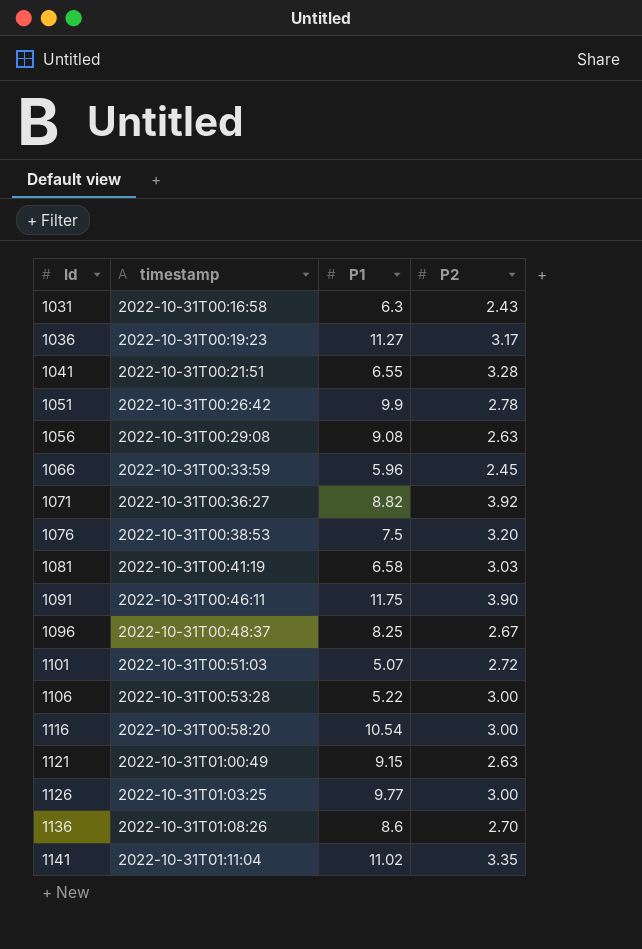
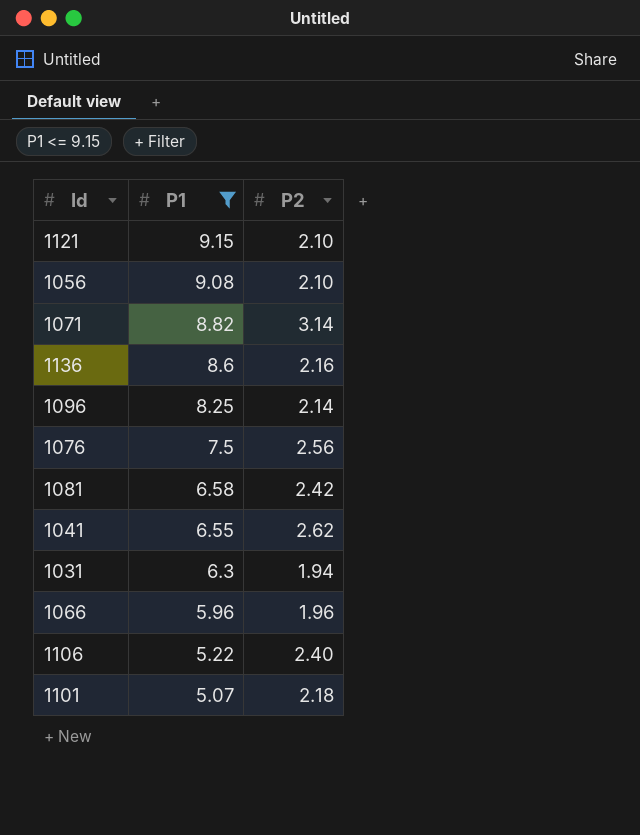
filter: none -> P1 <= 9.15
row order: Id ascending -> P1 descending
column timestamp | position: 2 -> none
1121 | P2: 2.63 -> 2.10
1056 | P2: 2.63 -> 2.10
1071 | P2: 3.92 -> 3.14
1136 | P2: 2.70 -> 2.16
1096 | P2: 2.67 -> 2.14
1076 | P2: 3.20 -> 2.56
1081 | P2: 3.03 -> 2.42
1041 | P2: 3.28 -> 2.62
1031 | P2: 2.43 -> 1.94
1066 | P2: 2.45 -> 1.96
1106 | P2: 3.00 -> 2.40
1101 | P2: 2.72 -> 2.18

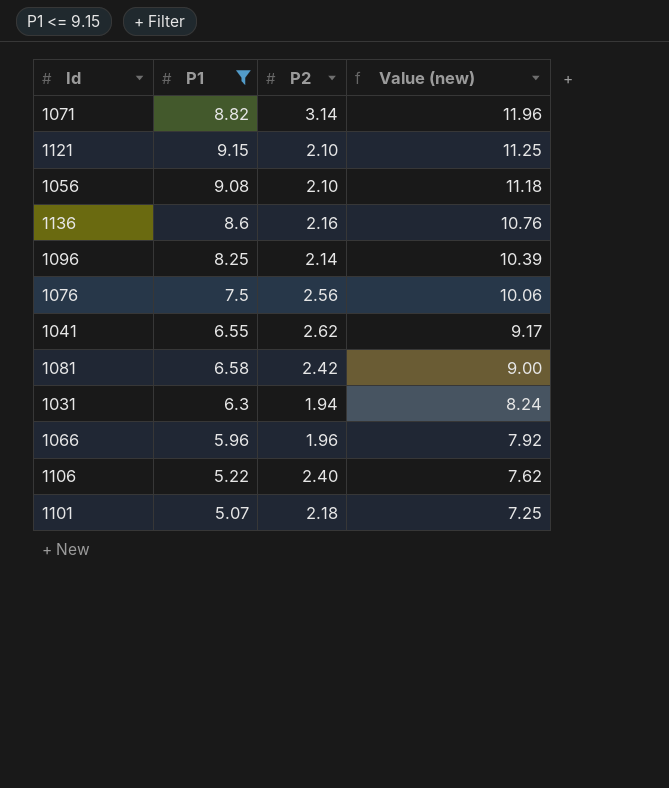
row order: P1 descending -> Value (new) descending
column Value (new) | formula: none -> [P1] + [P2]

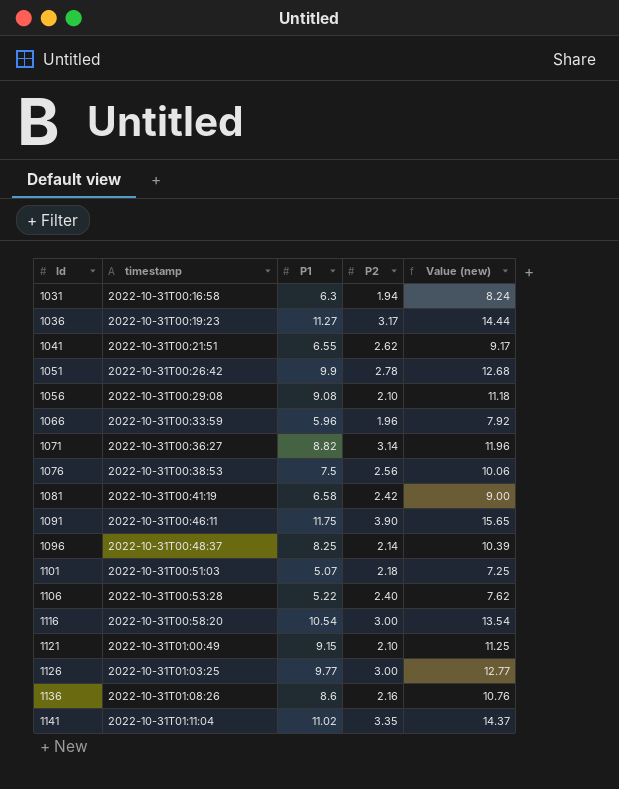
filter: P1 <= 9.15 -> none
row order: Value (new) descending -> Id ascending
column timestamp | position: none -> 2

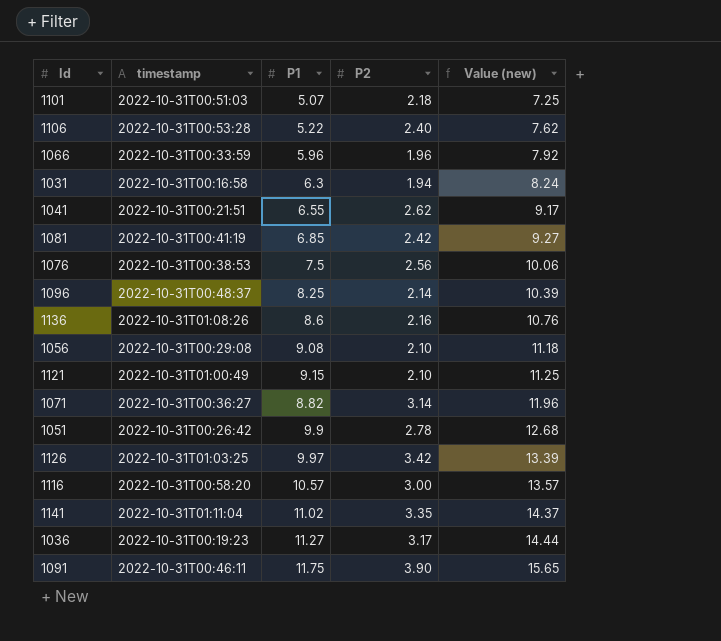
row order: Id ascending -> Value (new) ascending
1081 | P1: 6.58 -> 6.85
1081 | Value (new): 9.00 -> 9.27
1126 | P1: 9.77 -> 9.97
1126 | P2: 3.00 -> 3.42
1126 | Value (new): 12.77 -> 13.39
1116 | P1: 10.54 -> 10.57
1116 | Value (new): 13.54 -> 13.57

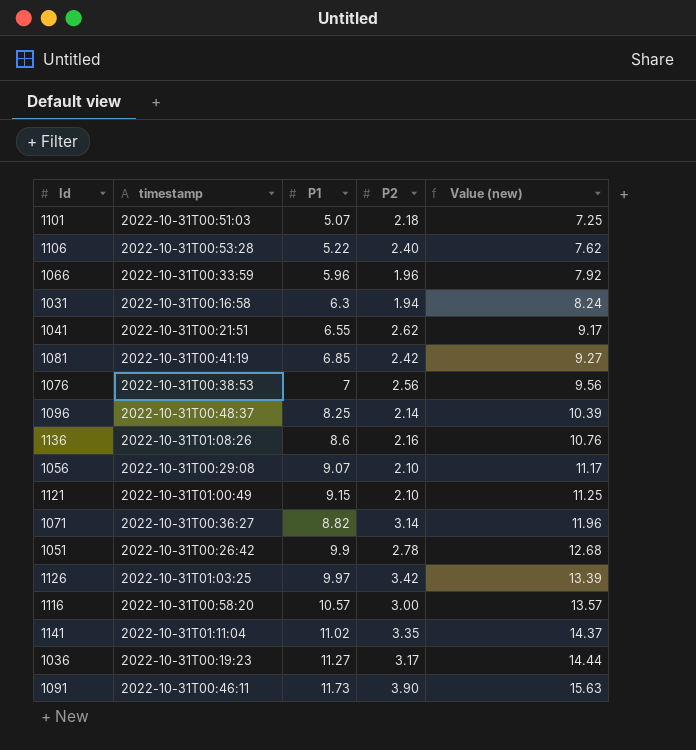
1076 | P1: 7.5 -> 7
1076 | Value (new): 10.06 -> 9.56
1056 | P1: 9.08 -> 9.07
1056 | Value (new): 11.18 -> 11.17
1091 | P1: 11.75 -> 11.73
1091 | Value (new): 15.65 -> 15.63

